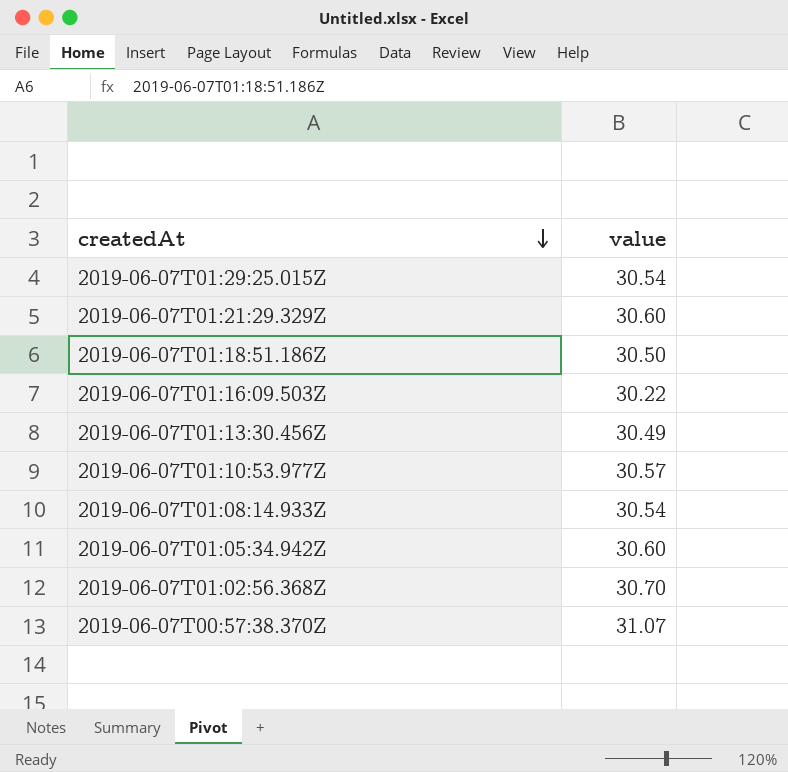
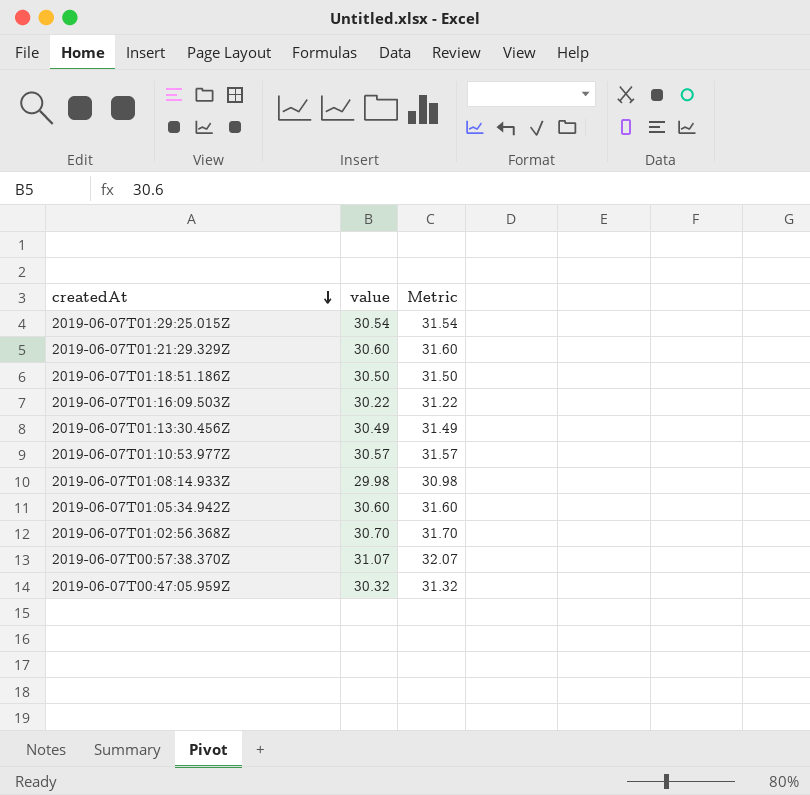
column Metric | formula: none -> [value] + 1
2019-06-07T01:08:14.933Z | value: 30.54 -> 29.98
row 2019-06-07T00:47:05.959Z: none -> 30.32 | 31.32

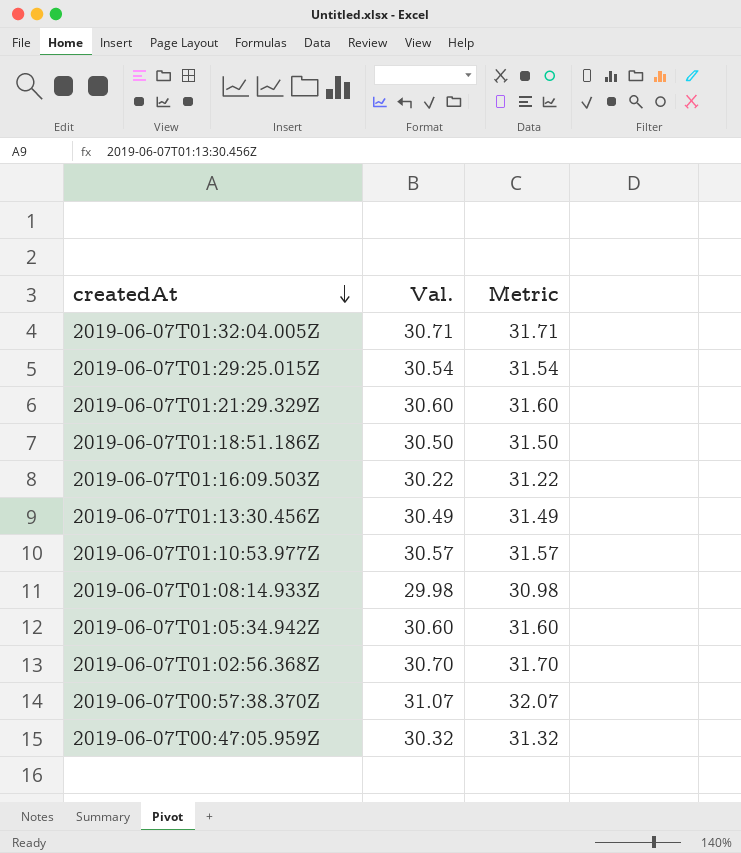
column name: value -> Val.
row 2019-06-07T01:32:04.005Z: none -> 30.71 | 31.71

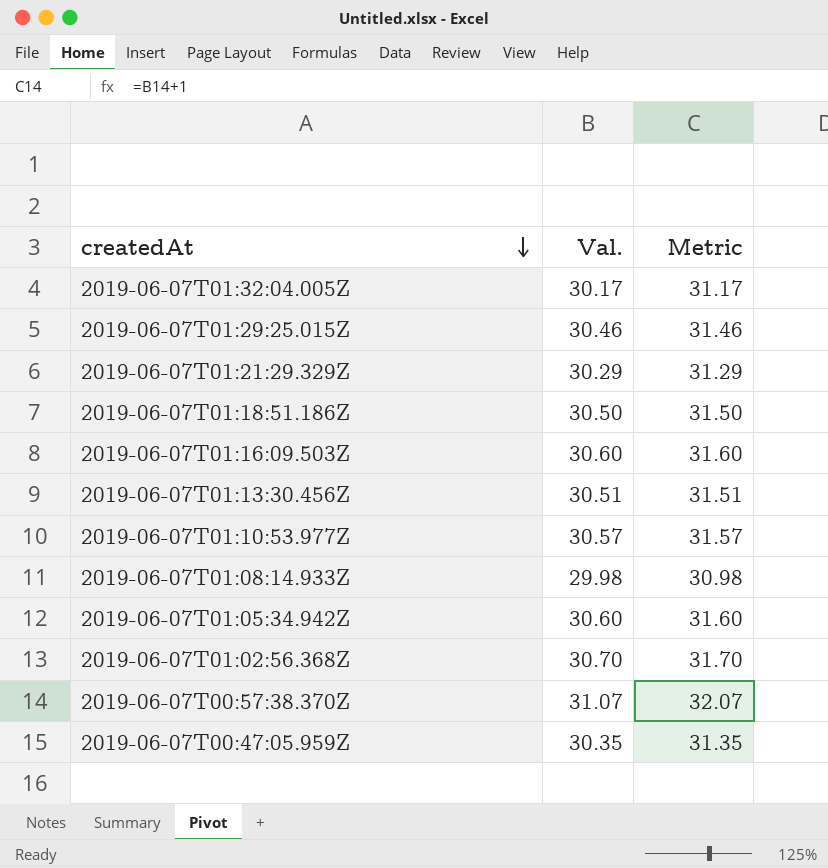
2019-06-07T01:32:04.005Z | Val.: 30.71 -> 30.17
2019-06-07T01:32:04.005Z | Metric: 31.71 -> 31.17
2019-06-07T01:29:25.015Z | Val.: 30.54 -> 30.46
2019-06-07T01:29:25.015Z | Metric: 31.54 -> 31.46
2019-06-07T01:21:29.329Z | Val.: 30.60 -> 30.29
2019-06-07T01:21:29.329Z | Metric: 31.60 -> 31.29
2019-06-07T01:16:09.503Z | Val.: 30.22 -> 30.60
2019-06-07T01:16:09.503Z | Metric: 31.22 -> 31.60
2019-06-07T01:13:30.456Z | Val.: 30.49 -> 30.51
2019-06-07T01:13:30.456Z | Metric: 31.49 -> 31.51
2019-06-07T00:47:05.959Z | Val.: 30.32 -> 30.35
2019-06-07T00:47:05.959Z | Metric: 31.32 -> 31.35

